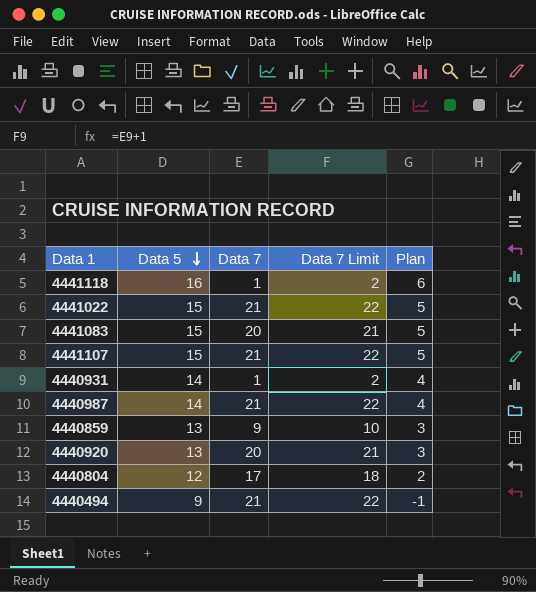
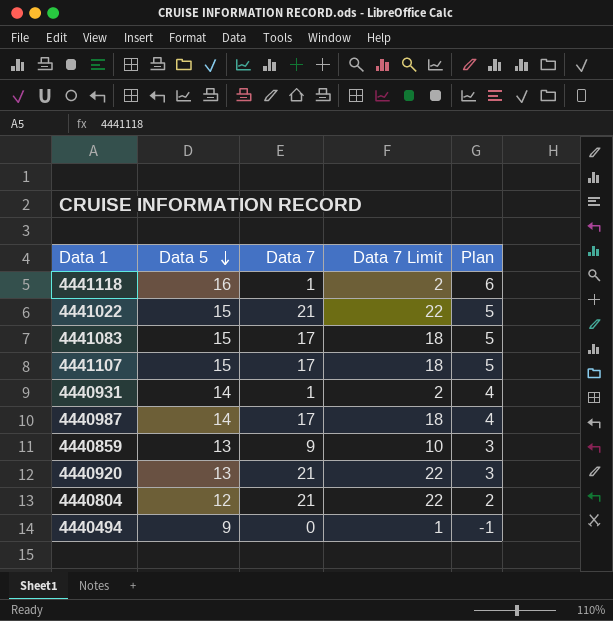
4441083 | Data 7: 20 -> 17
4441083 | Data 7 Limit: 21 -> 18
4441107 | Data 7: 21 -> 17
4441107 | Data 7 Limit: 22 -> 18
4440987 | Data 7: 21 -> 17
4440987 | Data 7 Limit: 22 -> 18
4440920 | Data 7: 20 -> 21
4440920 | Data 7 Limit: 21 -> 22
4440804 | Data 7: 17 -> 21
4440804 | Data 7 Limit: 18 -> 22
4440494 | Data 7: 21 -> 0
4440494 | Data 7 Limit: 22 -> 1

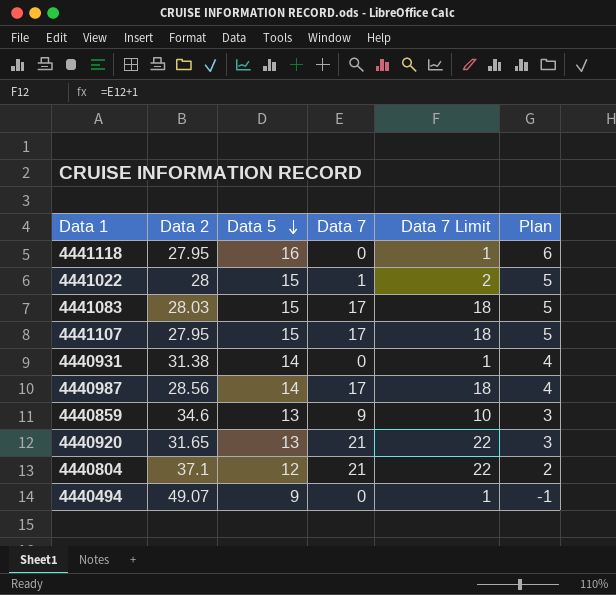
column Data 2 | position: none -> 2
4441118 | Data 7: 1 -> 0
4441118 | Data 7 Limit: 2 -> 1
4441022 | Data 7: 21 -> 1
4441022 | Data 7 Limit: 22 -> 2
4440931 | Data 7: 1 -> 0
4440931 | Data 7 Limit: 2 -> 1

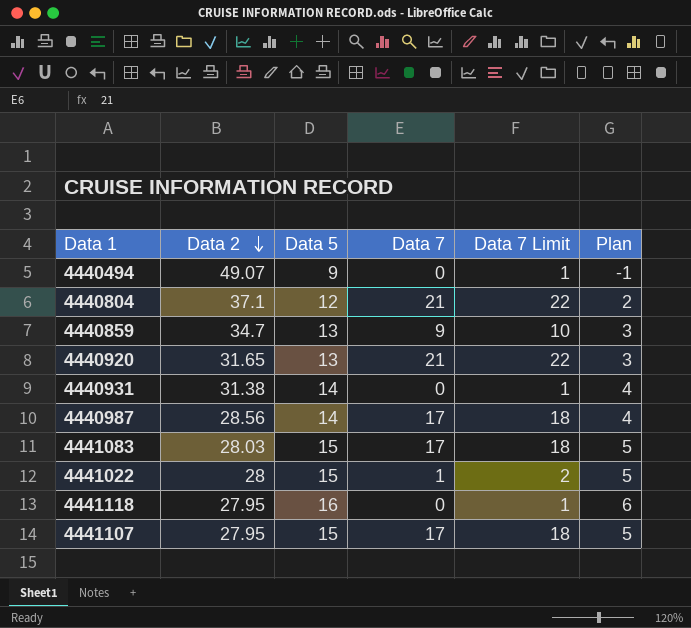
row order: Data 5 descending -> Data 2 descending
4440859 | Data 2: 34.6 -> 34.7

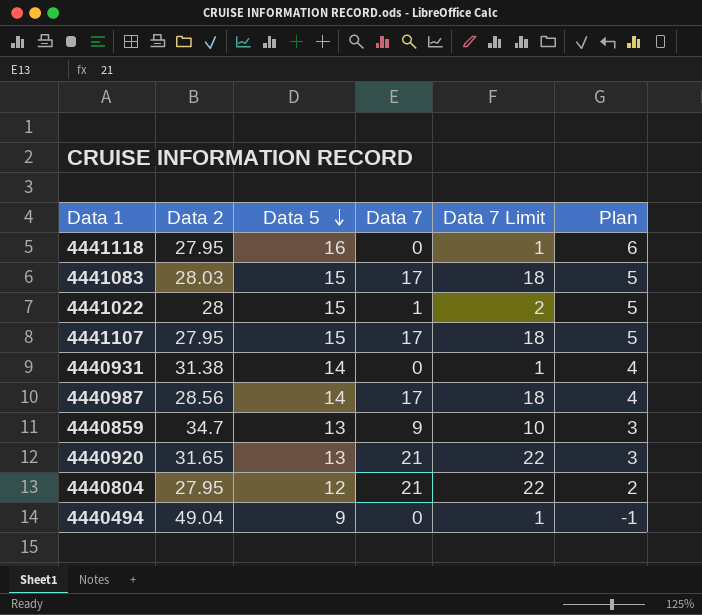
row order: Data 2 descending -> Data 5 descending
4440804 | Data 2: 37.1 -> 27.95
4440494 | Data 2: 49.07 -> 49.04

